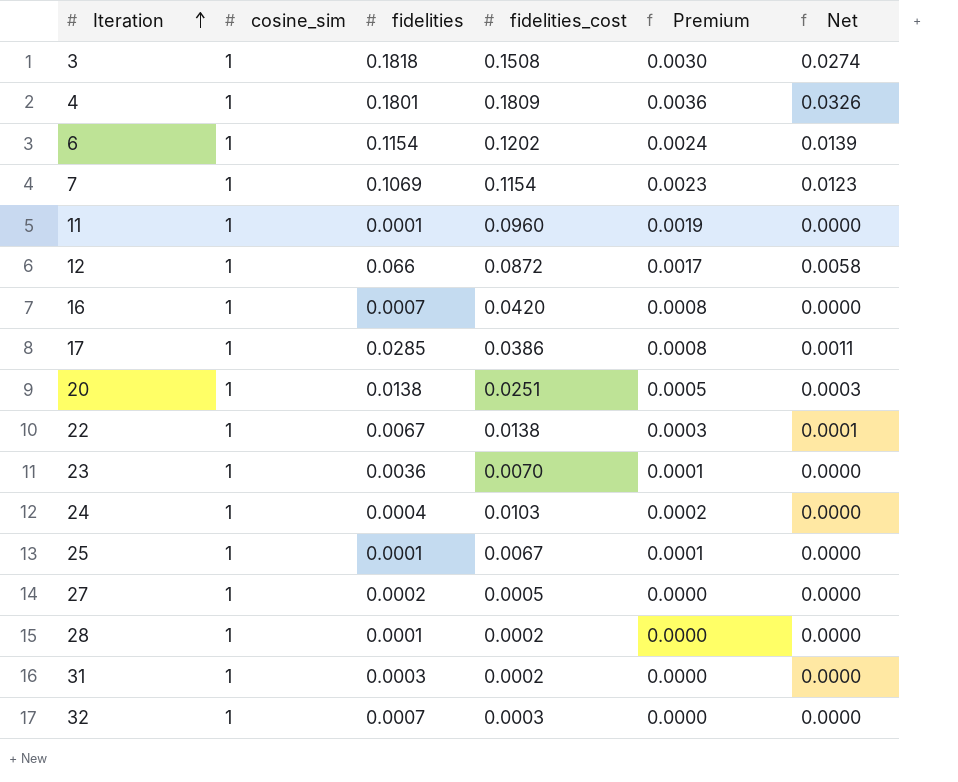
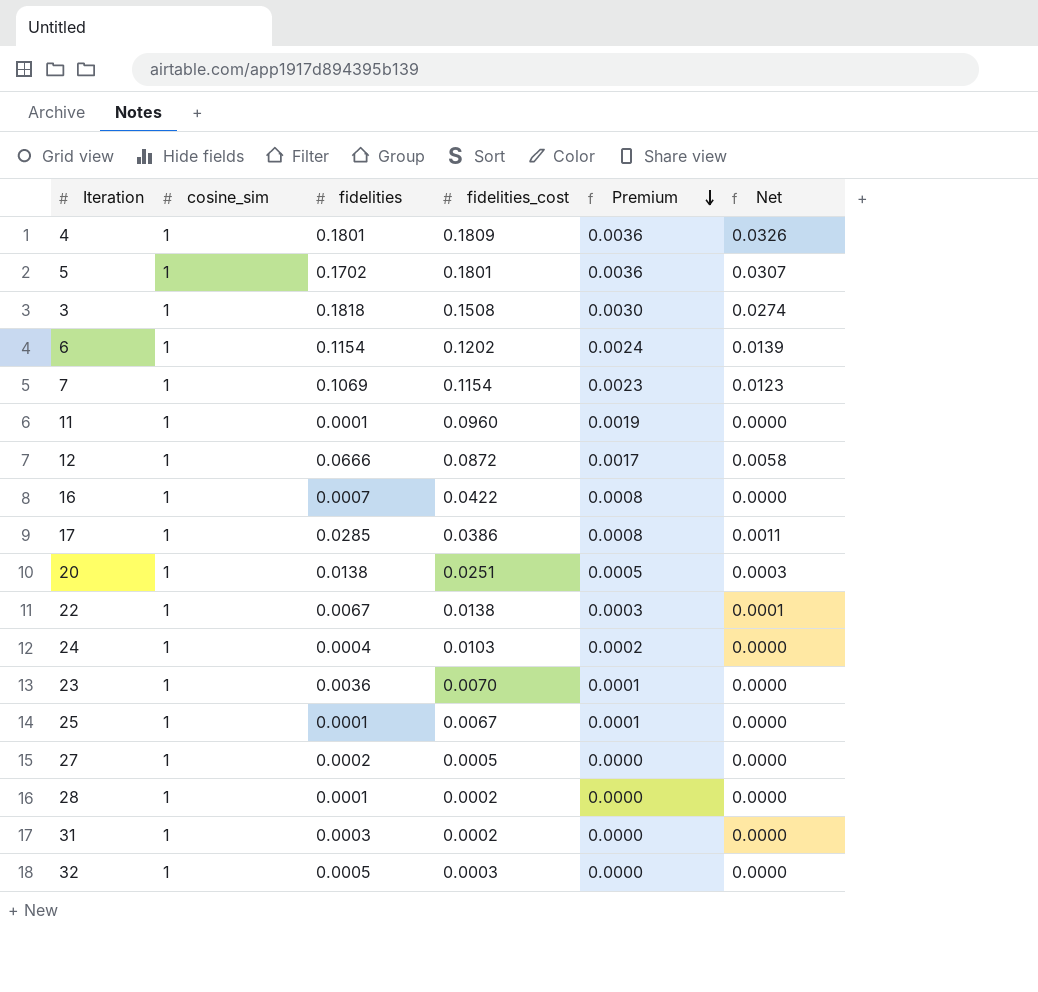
row order: Iteration ascending -> Premium descending
row 5: none -> 1 | 0.1702 | 0.1801 | 0.0036 | 0.0307
12 | fidelities: 0.066 -> 0.0666
16 | fidelities_cost: 0.0420 -> 0.0422
32 | fidelities: 0.0007 -> 0.0005

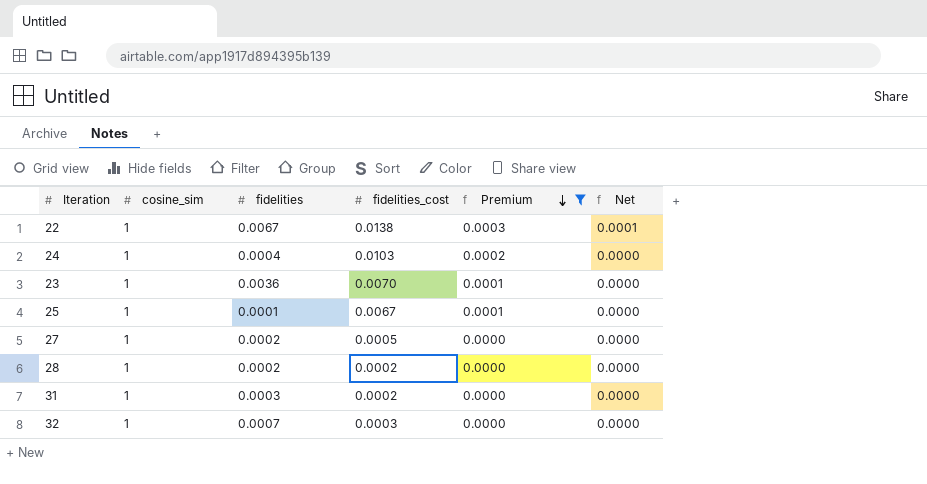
filter: none -> Premium <= 0.0003
28 | fidelities: 0.0001 -> 0.0002
32 | fidelities: 0.0005 -> 0.0007

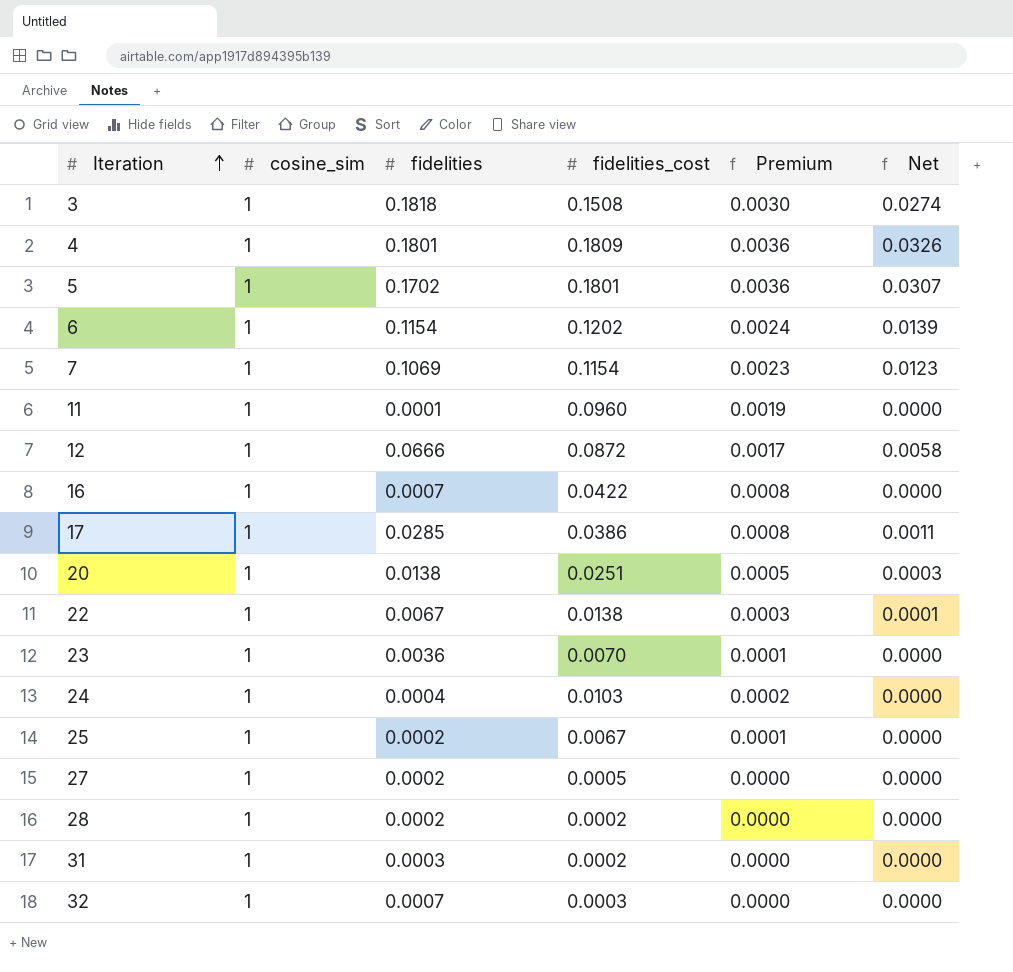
filter: Premium <= 0.0003 -> none
row order: Premium descending -> Iteration ascending
25 | fidelities: 0.0001 -> 0.0002

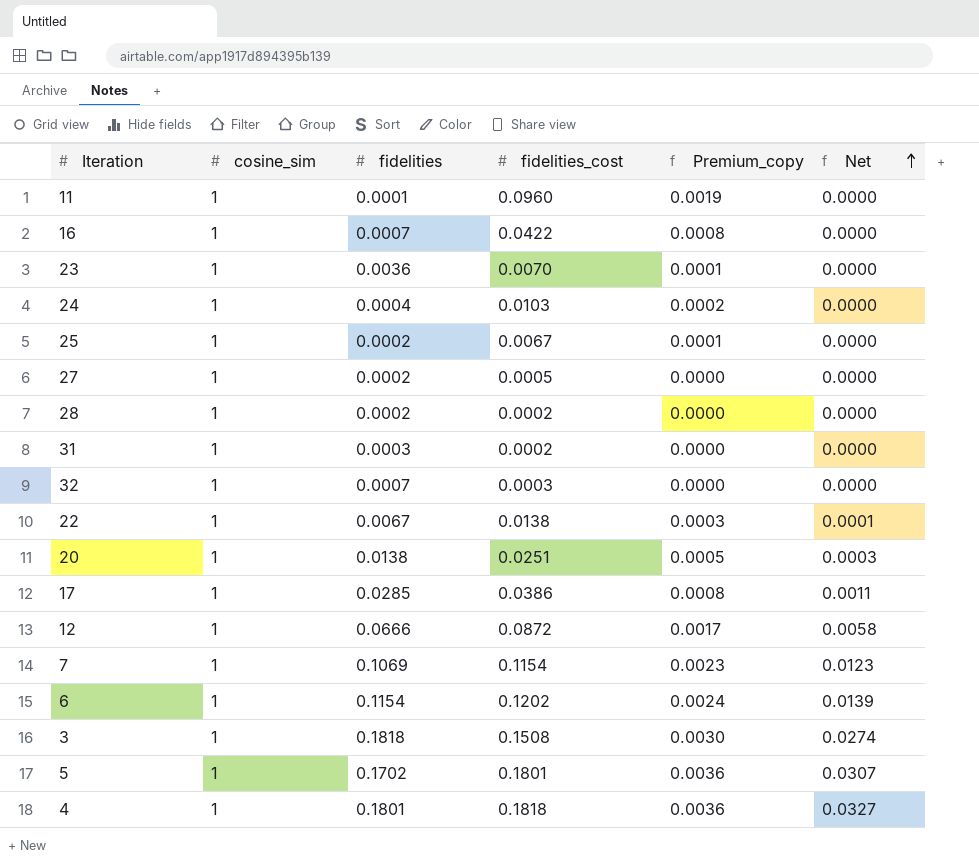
row order: Iteration ascending -> Net ascending
column name: Premium -> Premium_copy
4 | fidelities_cost: 0.1809 -> 0.1818
4 | Net: 0.0326 -> 0.0327

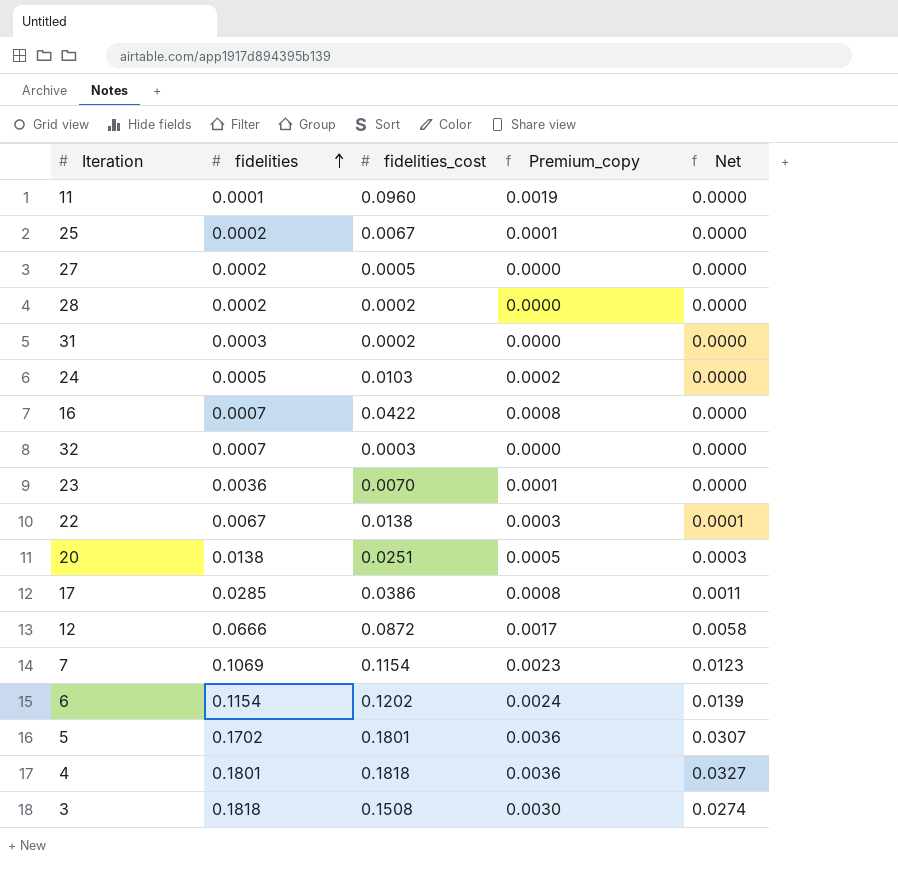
row order: Net ascending -> fidelities ascending
column cosine_sim | position: 2 -> none
24 | fidelities: 0.0004 -> 0.0005

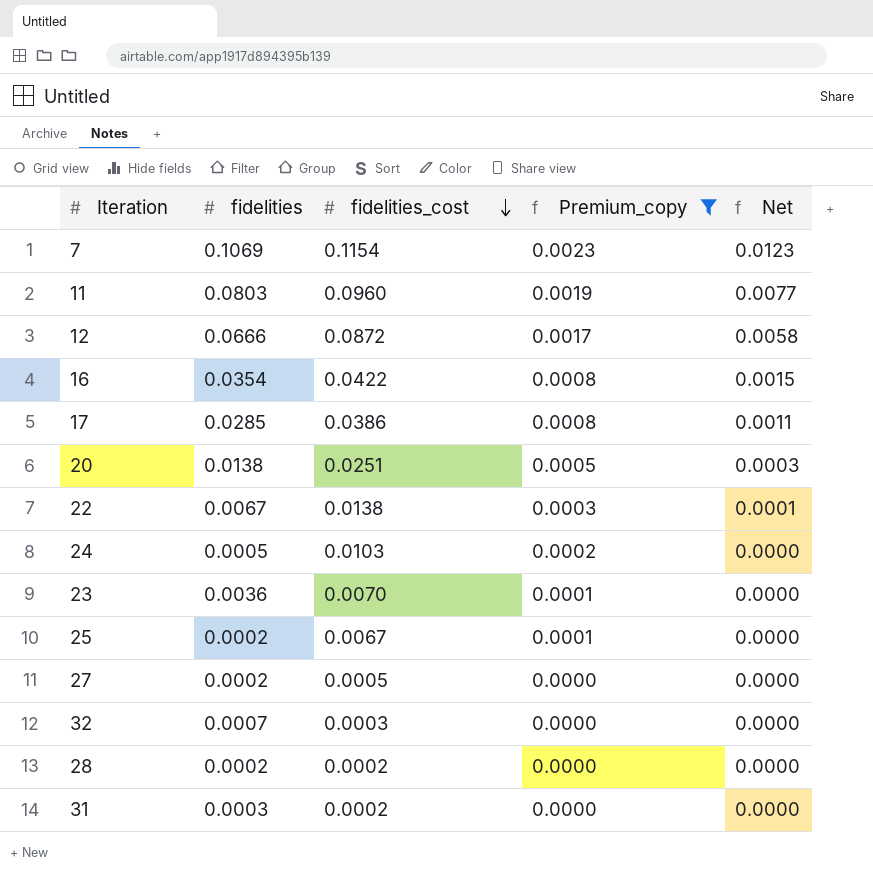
filter: none -> Premium_copy <= 0.0023
row order: fidelities ascending -> fidelities_cost descending
11 | fidelities: 0.0001 -> 0.0803
11 | Net: 0.0000 -> 0.0077
16 | fidelities: 0.0007 -> 0.0354
16 | Net: 0.0000 -> 0.0015

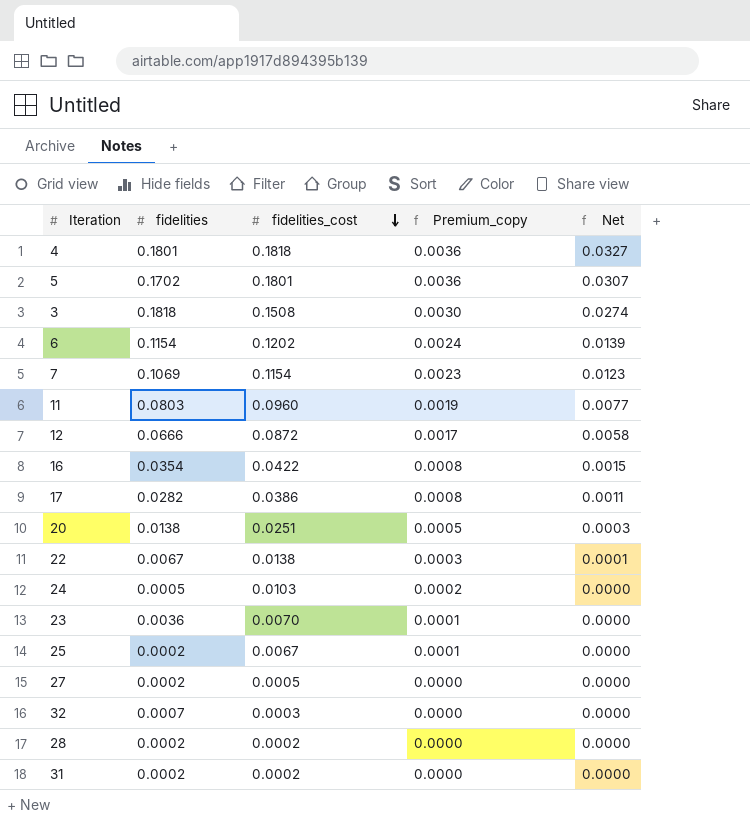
filter: Premium_copy <= 0.0023 -> none
17 | fidelities: 0.0285 -> 0.0282
31 | fidelities: 0.0003 -> 0.0002

